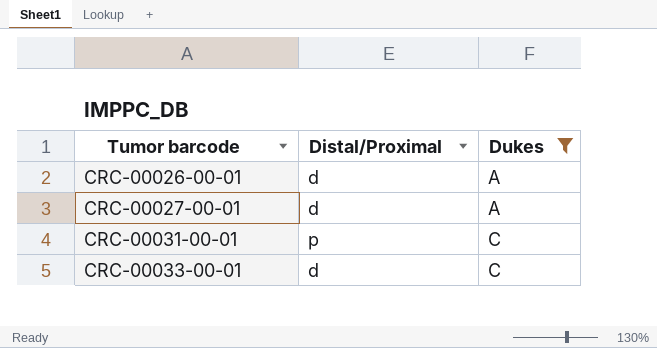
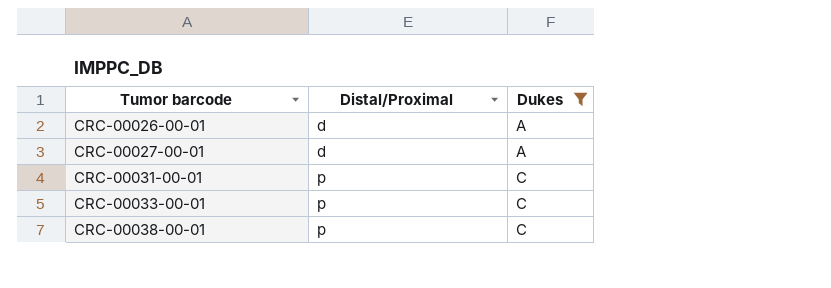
CRC-00033-00-01 | Distal/Proximal: d -> p
row CRC-00038-00-01: none -> p | C

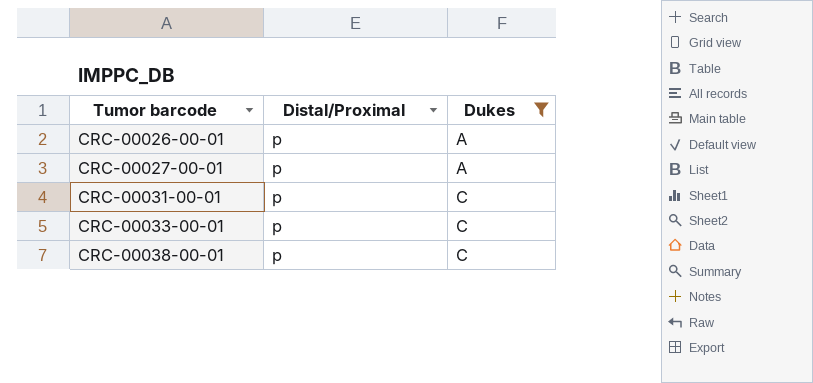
CRC-00026-00-01 | Distal/Proximal: d -> p
CRC-00027-00-01 | Distal/Proximal: d -> p

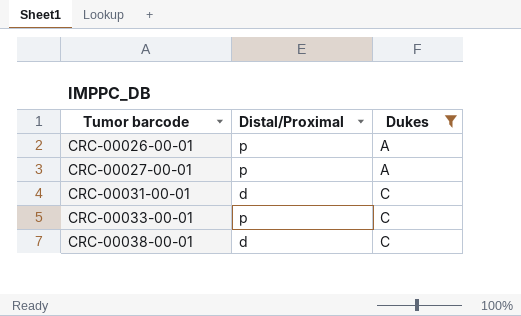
CRC-00031-00-01 | Distal/Proximal: p -> d
CRC-00038-00-01 | Distal/Proximal: p -> d

